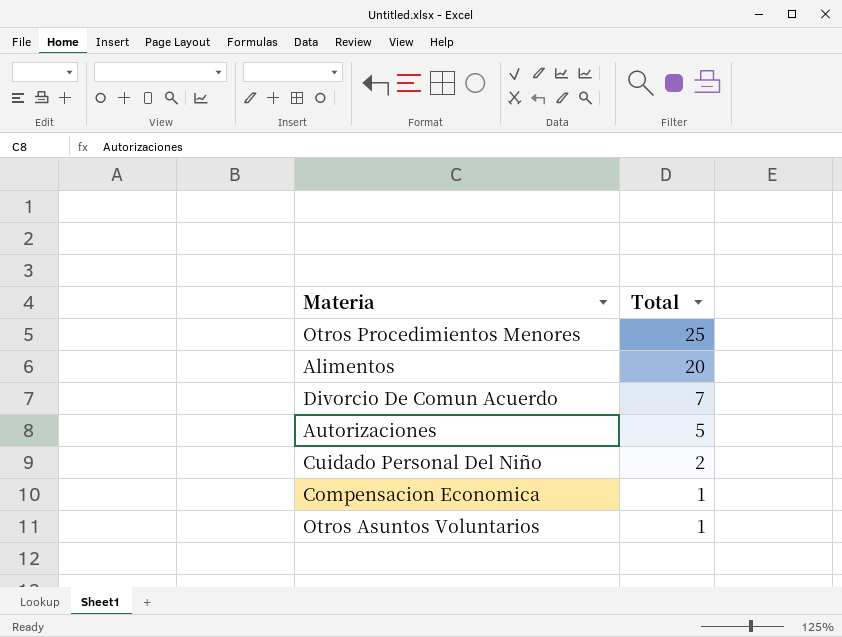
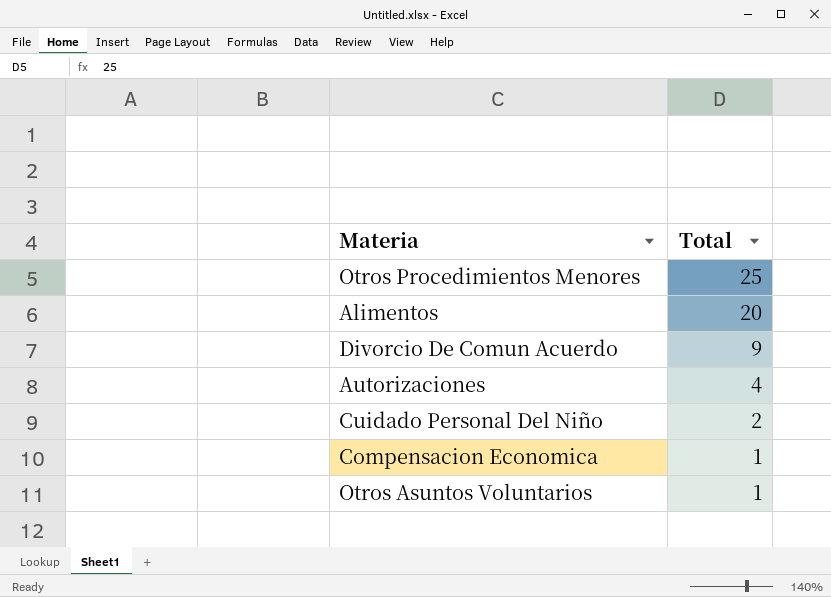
Divorcio De Comun Acuerdo | Total: 7 -> 9
Autorizaciones | Total: 5 -> 4

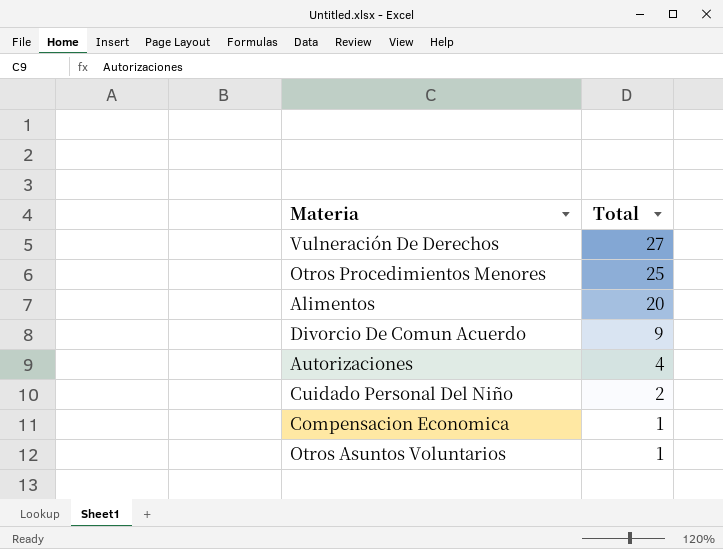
row Vulneración De Derechos: none -> 27

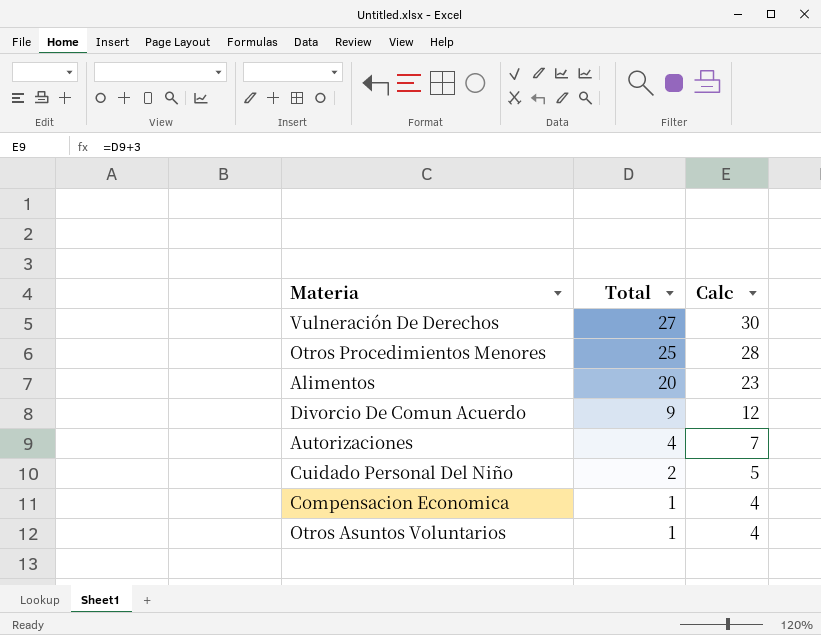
column Calc | formula: none -> [Total] + 3

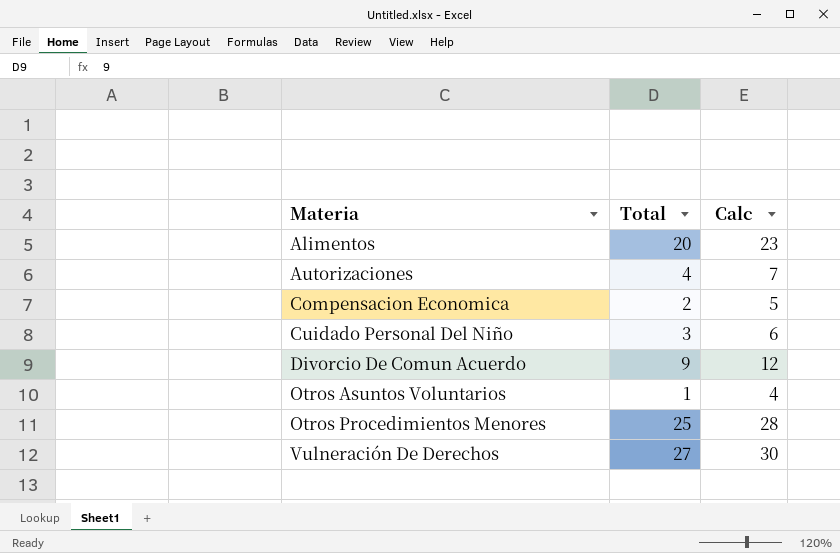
row order: Total descending -> Materia ascending
Compensacion Economica | Total: 1 -> 2
Compensacion Economica | Calc: 4 -> 5
Cuidado Personal Del Niño | Total: 2 -> 3
Cuidado Personal Del Niño | Calc: 5 -> 6

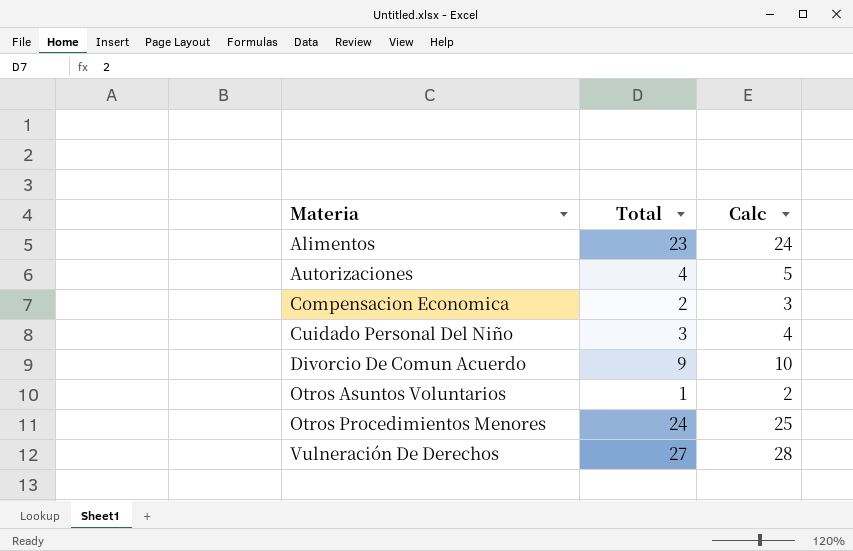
column Calc | formula: [Total] + 3 -> [Total] + 1
Alimentos | Total: 20 -> 23
Otros Procedimientos Menores | Total: 25 -> 24

